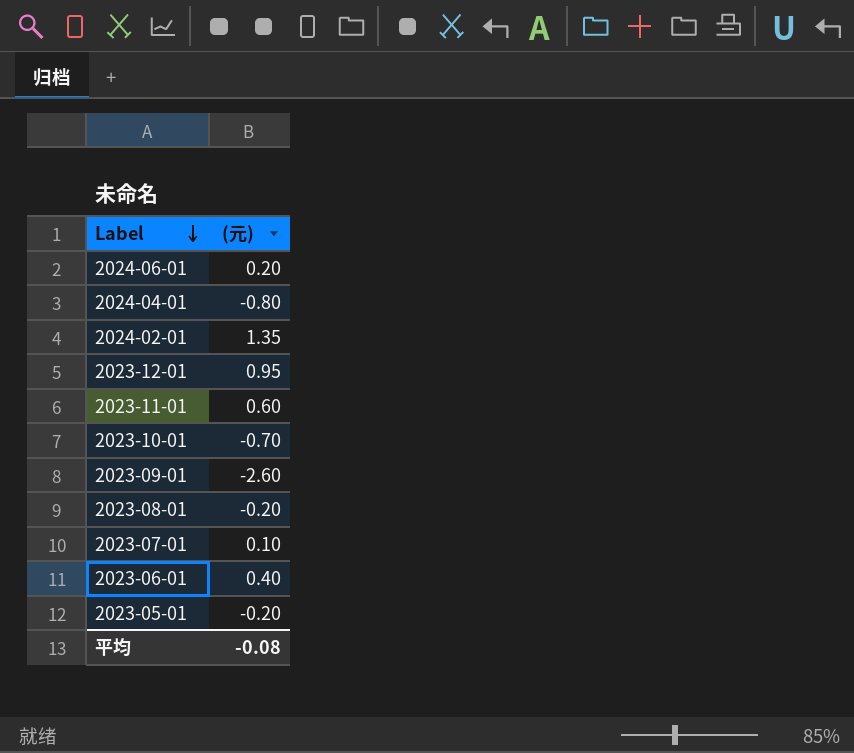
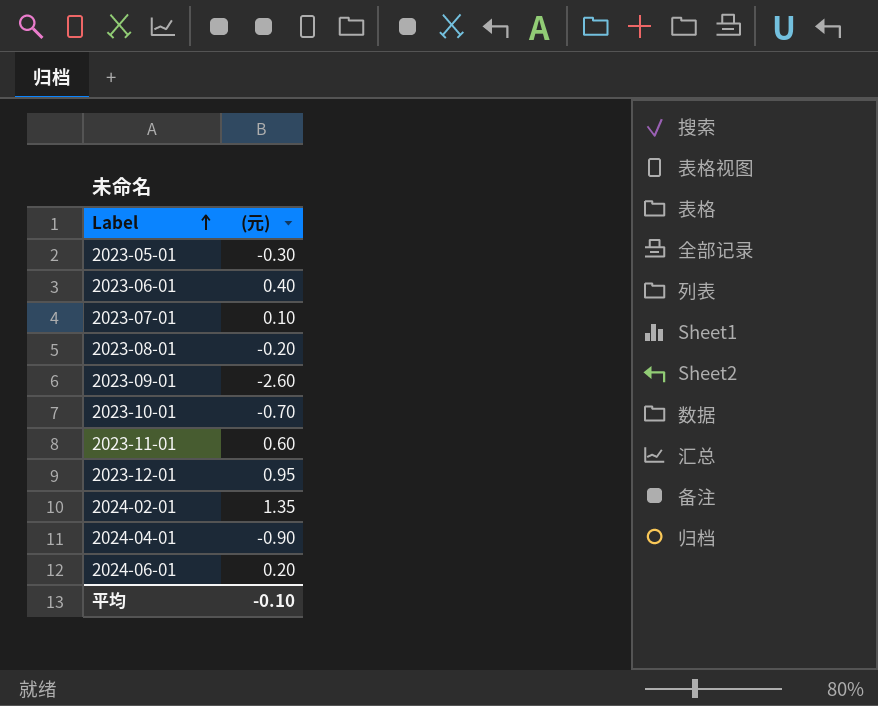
row order: Label descending -> Label ascending
2023-05-01 | (元): -0.20 -> -0.30
2024-04-01 | (元): -0.80 -> -0.90
平均 | (元): -0.08 -> -0.10

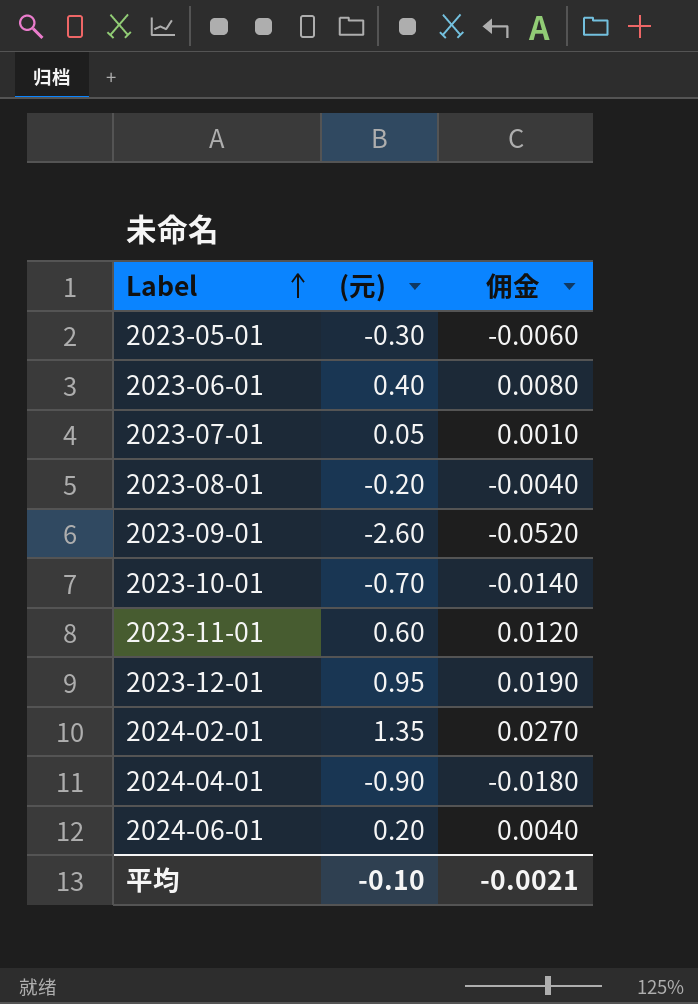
column 佣金 | formula: none -> [(元)] * 0.02
2023-07-01 | (元): 0.10 -> 0.05

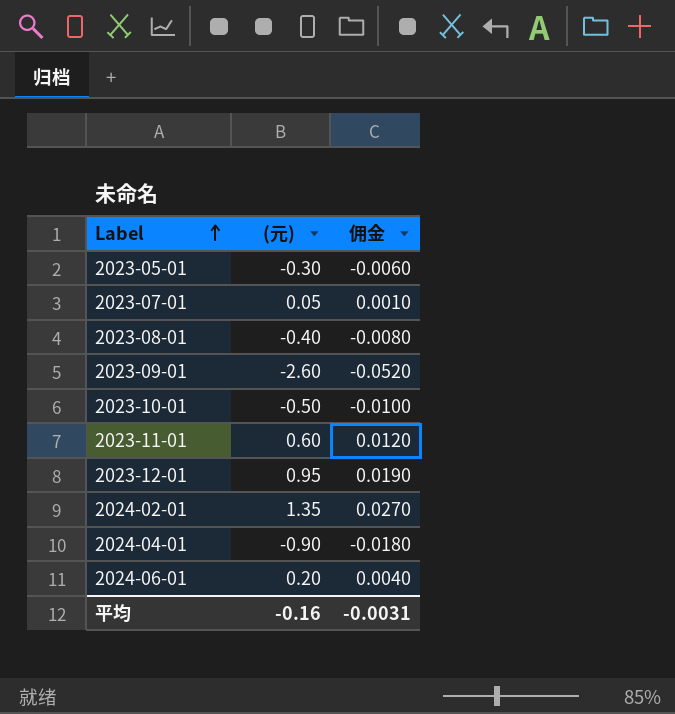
row 2023-06-01: 0.40 | 0.0080 -> none
2023-08-01 | (元): -0.20 -> -0.40
2023-08-01 | 佣金: -0.0040 -> -0.0080
2023-10-01 | (元): -0.70 -> -0.50
2023-10-01 | 佣金: -0.0140 -> -0.0100
平均 | (元): -0.10 -> -0.16
平均 | 佣金: -0.0021 -> -0.0031

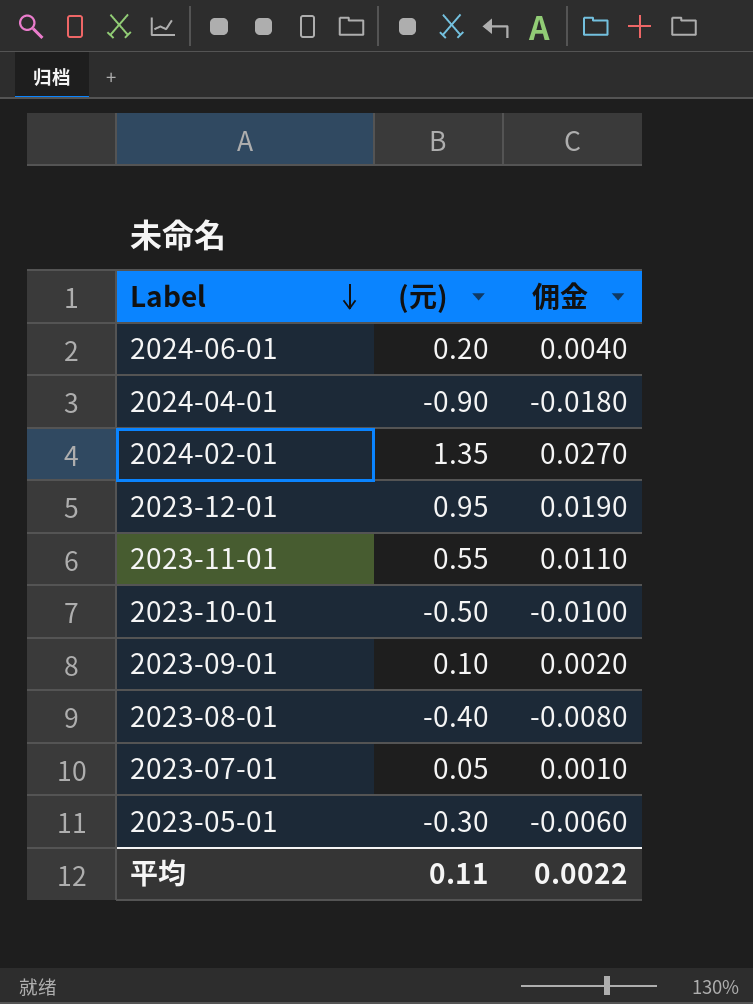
row order: Label ascending -> Label descending
2023-11-01 | (元): 0.60 -> 0.55
2023-11-01 | 佣金: 0.0120 -> 0.0110
2023-09-01 | (元): -2.60 -> 0.10
2023-09-01 | 佣金: -0.0520 -> 0.0020
平均 | (元): -0.16 -> 0.11
平均 | 佣金: -0.0031 -> 0.0022

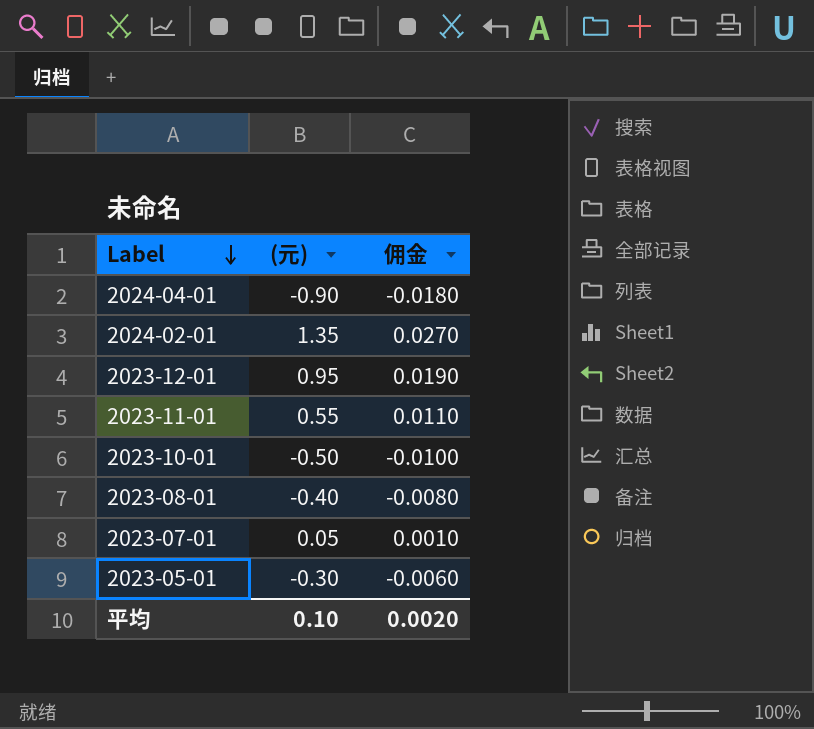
row 2024-06-01: 0.20 | 0.0040 -> none
row 2023-09-01: 0.10 | 0.0020 -> none
平均 | (元): 0.11 -> 0.10
平均 | 佣金: 0.0022 -> 0.0020

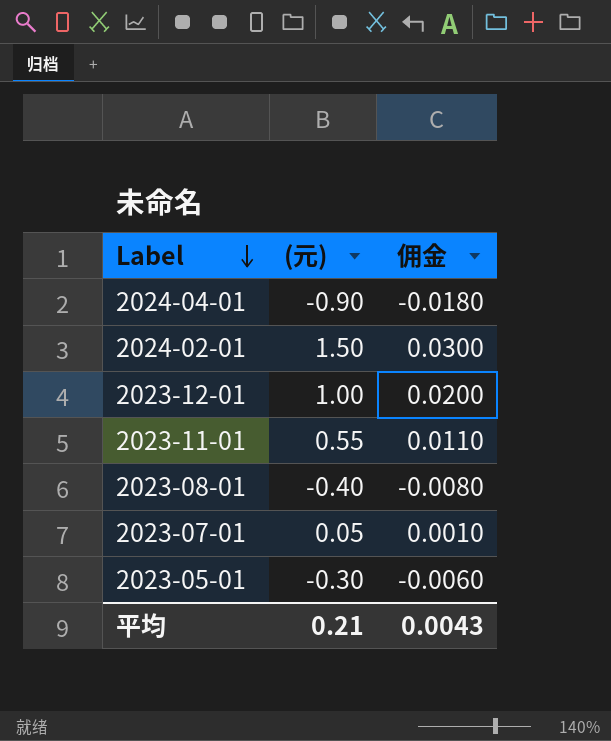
row 2023-10-01: -0.50 | -0.0100 -> none
2024-02-01 | (元): 1.35 -> 1.50
2024-02-01 | 佣金: 0.0270 -> 0.0300
2023-12-01 | (元): 0.95 -> 1.00
2023-12-01 | 佣金: 0.0190 -> 0.0200
平均 | (元): 0.10 -> 0.21
平均 | 佣金: 0.0020 -> 0.0043

